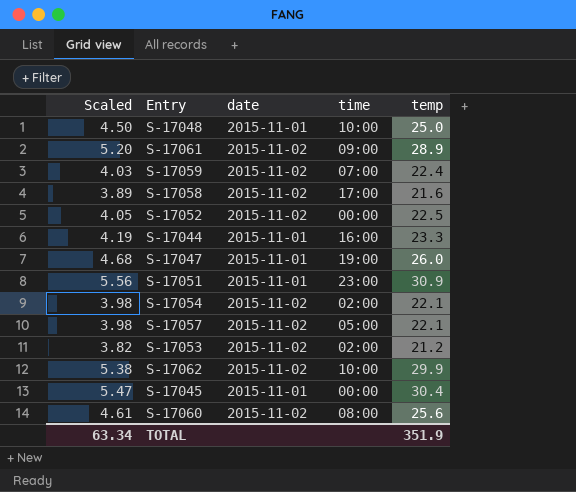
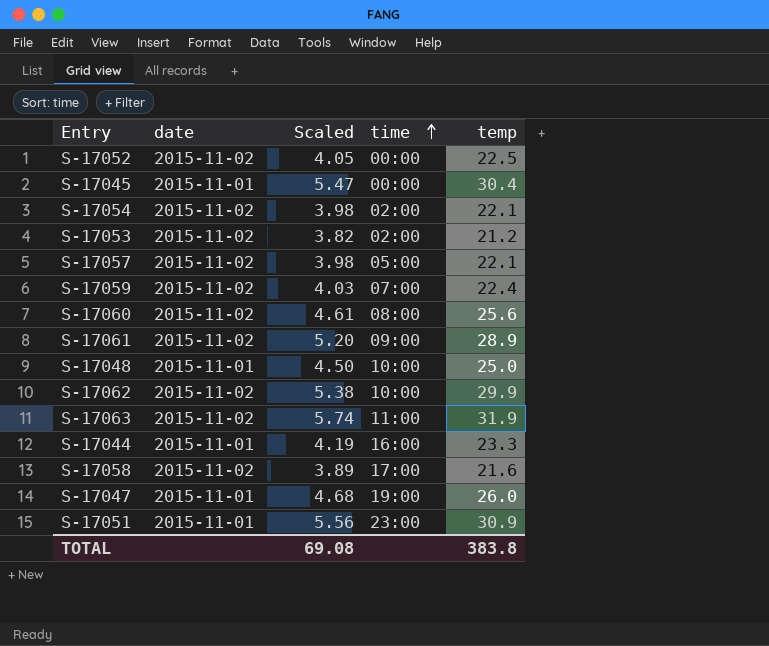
row order: none -> time ascending
column Scaled | position: 1 -> 3
row S-17063: none -> 2015-11-02 | 5.74 | 11:00 | 31.9
TOTAL | Scaled: 63.34 -> 69.08
TOTAL | temp: 351.9 -> 383.8

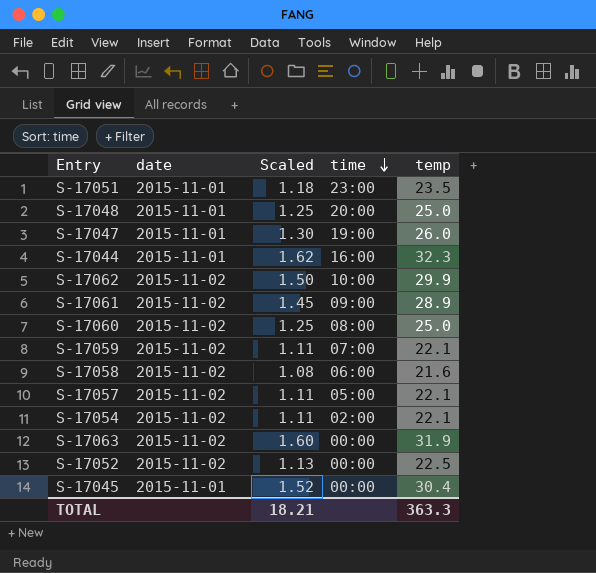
row order: time ascending -> time descending
column Scaled | formula: [temp] * 0.18 -> [temp] * 0.05
row S-17053: 2015-11-02 | 3.82 | 02:00 | 21.2 -> none
S-17051 | temp: 30.9 -> 23.5
S-17048 | time: 10:00 -> 20:00
S-17044 | temp: 23.3 -> 32.3
S-17060 | temp: 25.6 -> 25.0
S-17059 | temp: 22.4 -> 22.1
S-17058 | time: 17:00 -> 06:00
S-17063 | time: 11:00 -> 00:00
TOTAL | Scaled: 69.08 -> 18.21
TOTAL | temp: 383.8 -> 363.3

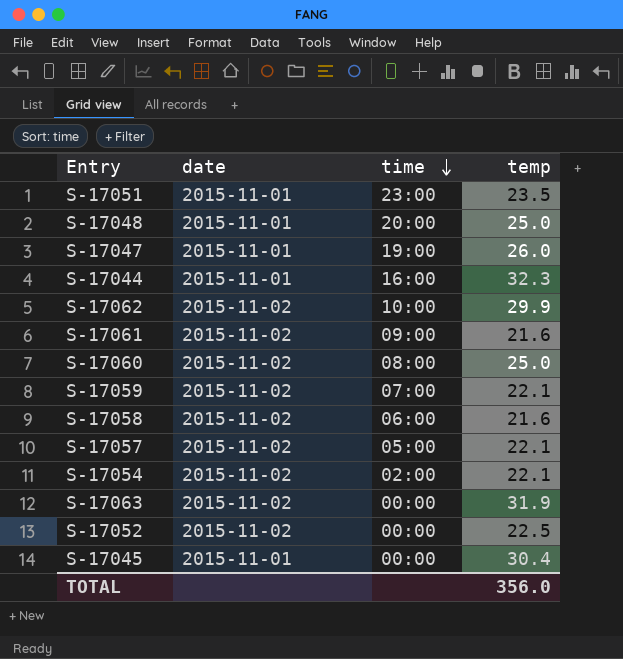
column Scaled | formula: [temp] * 0.05 -> none
S-17061 | temp: 28.9 -> 21.6
TOTAL | temp: 363.3 -> 356.0

